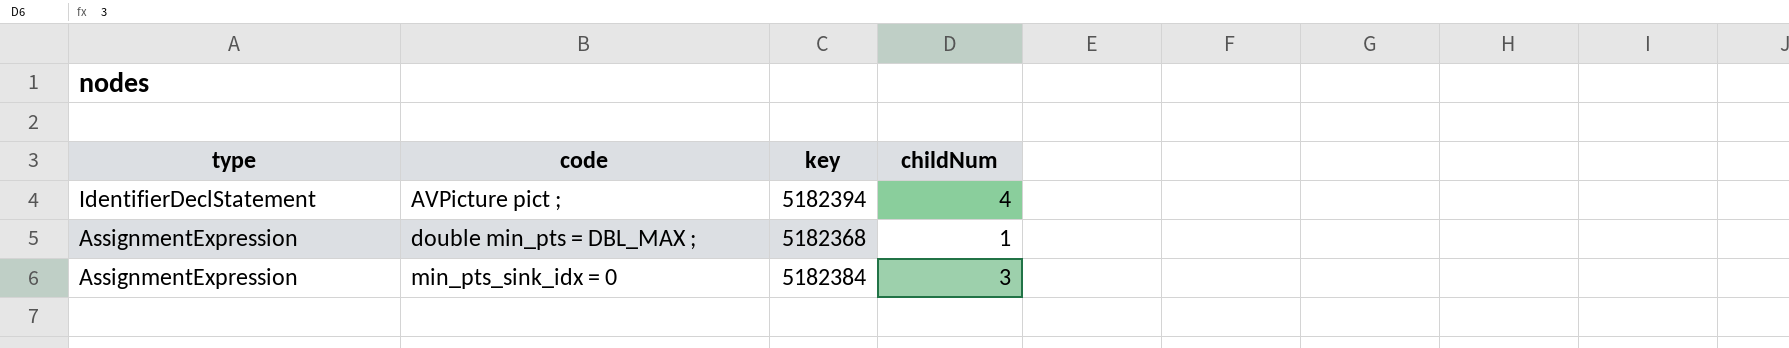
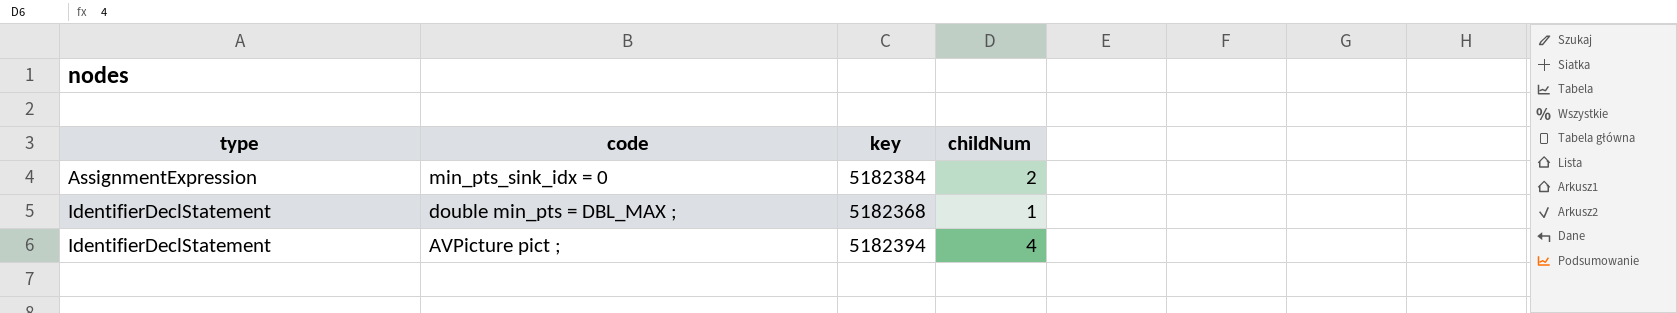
row order: type descending -> type ascending
min_pts_sink_idx = 0 | childNum: 3 -> 2
double min_pts = DBL_MAX ; | type: AssignmentExpression -> IdentifierDeclStatement

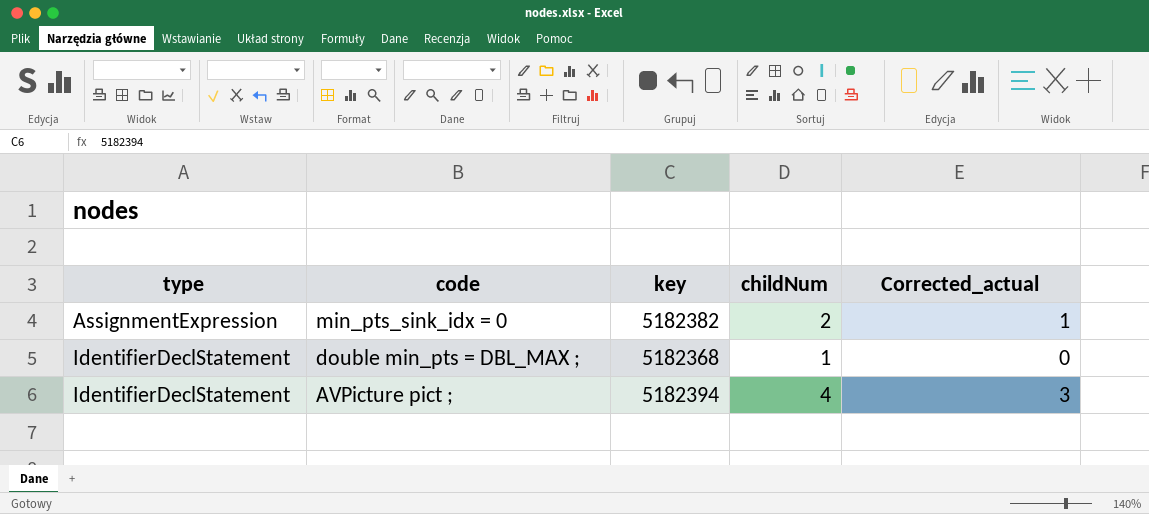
column Corrected_actual | formula: none -> [childNum] - 1
min_pts_sink_idx = 0 | key: 5182384 -> 5182382

